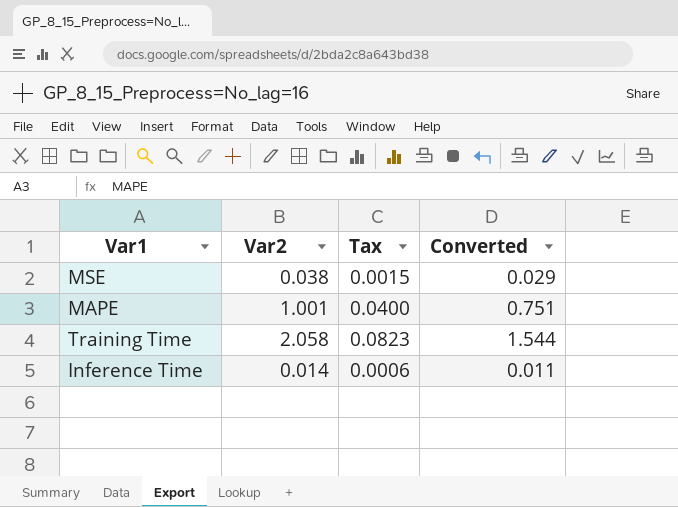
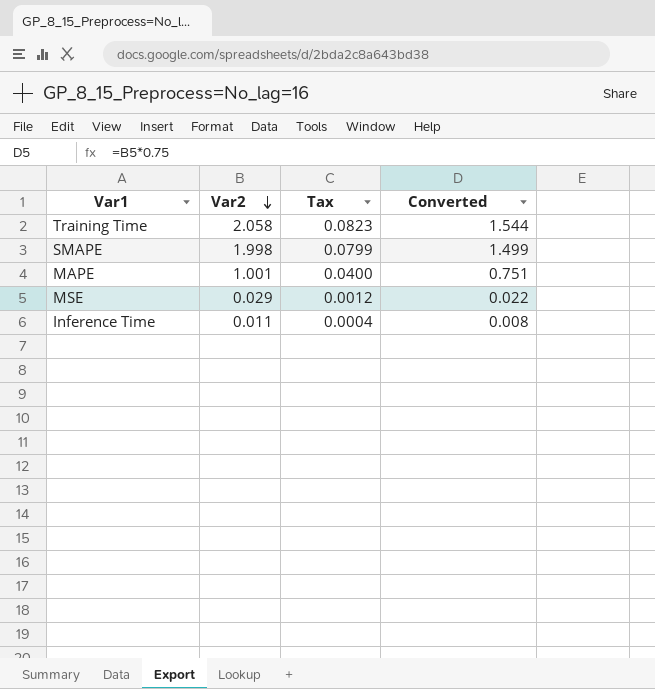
row order: none -> Var2 descending
row SMAPE: none -> 1.998 | 0.0799 | 1.499
MSE | Var2: 0.038 -> 0.029
MSE | Tax: 0.0015 -> 0.0012
MSE | Converted: 0.029 -> 0.022
Inference Time | Var2: 0.014 -> 0.011
Inference Time | Tax: 0.0006 -> 0.0004
Inference Time | Converted: 0.011 -> 0.008

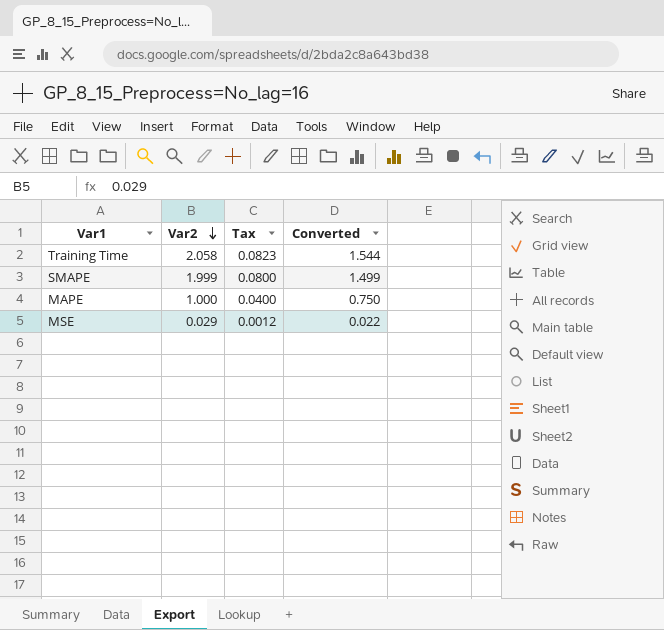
row Inference Time: 0.011 | 0.0004 | 0.008 -> none
SMAPE | Var2: 1.998 -> 1.999
SMAPE | Tax: 0.0799 -> 0.0800
MAPE | Var2: 1.001 -> 1.000
MAPE | Converted: 0.751 -> 0.750

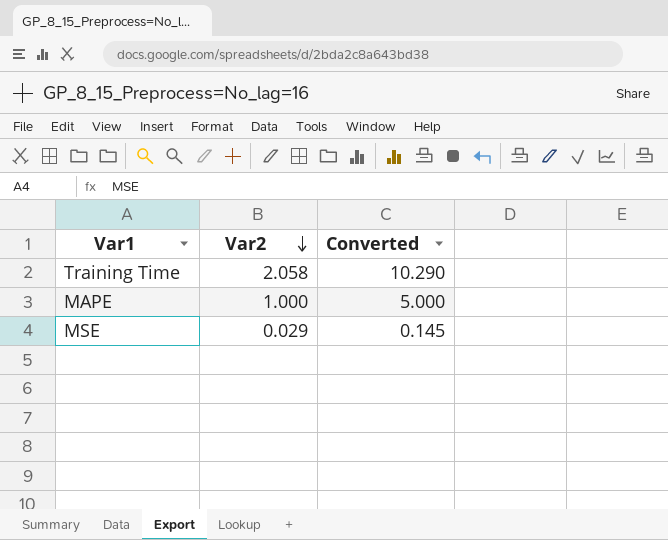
column Tax | formula: [Var2] * 0.04 -> none
column Converted | formula: [Var2] * 0.75 -> [Var2] * 5
row SMAPE: 1.999 | 0.0800 | 1.499 -> none

